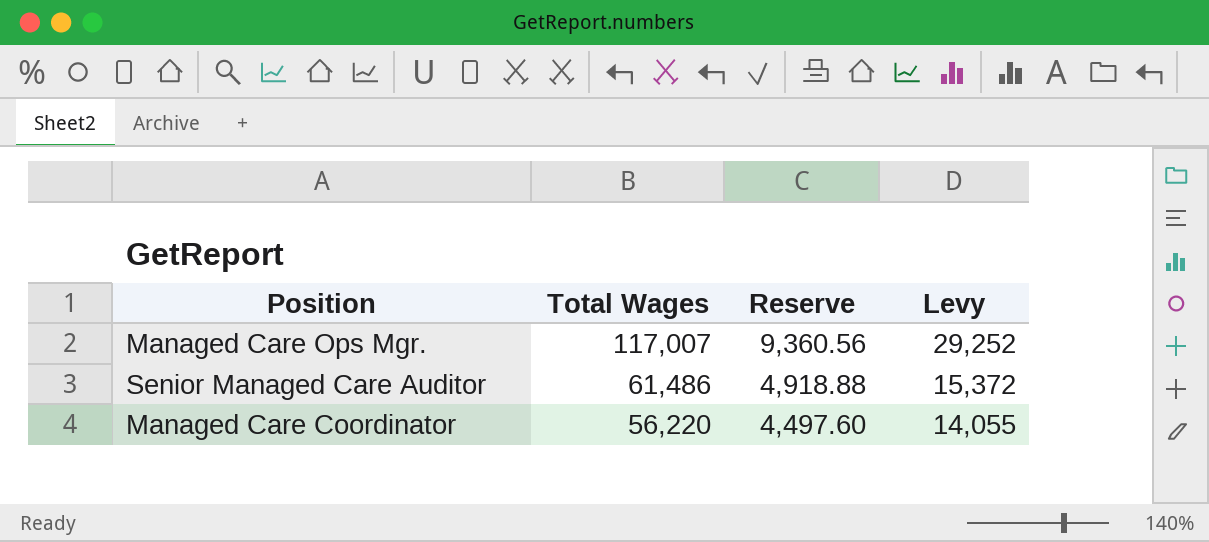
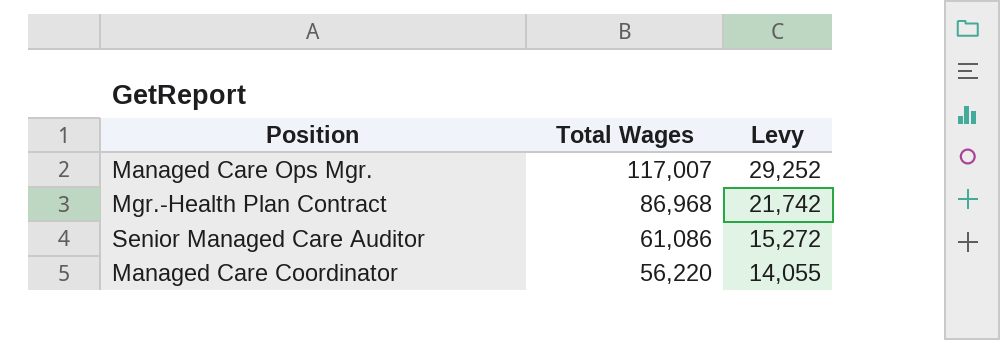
column Reserve | formula: [Total Wages] * 0.08 -> none
row Mgr.-Health Plan Contract: none -> 86,968 | 21,742
Senior Managed Care Auditor | Total Wages: 61,486 -> 61,086
Senior Managed Care Auditor | Levy: 15,372 -> 15,272

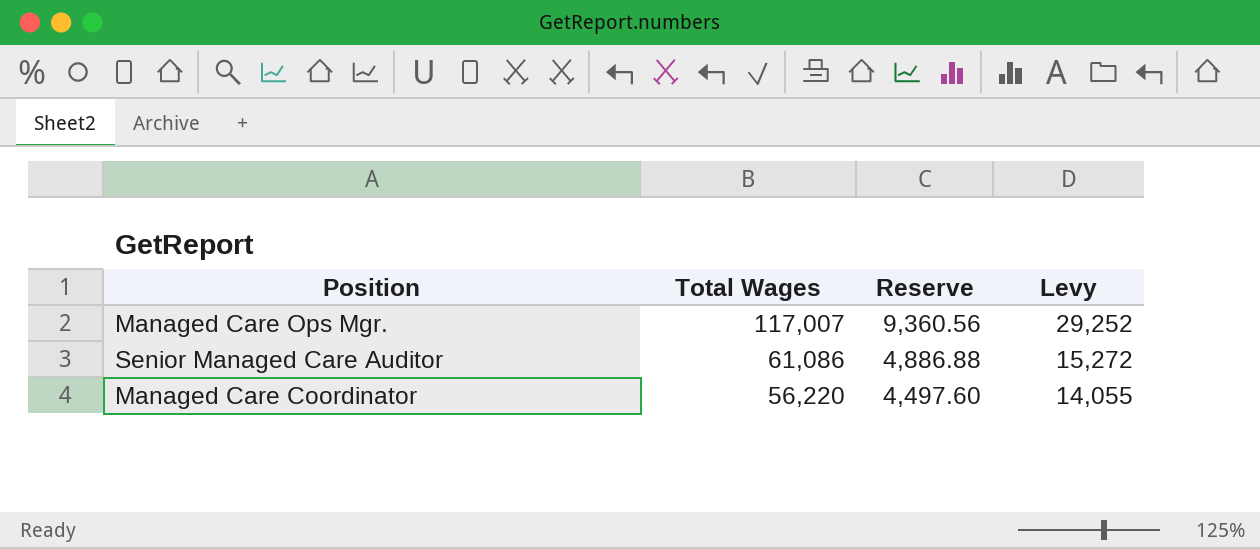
column Reserve | formula: none -> [Total Wages] * 0.08
row Mgr.-Health Plan Contract: 86,968 | 21,742 -> none

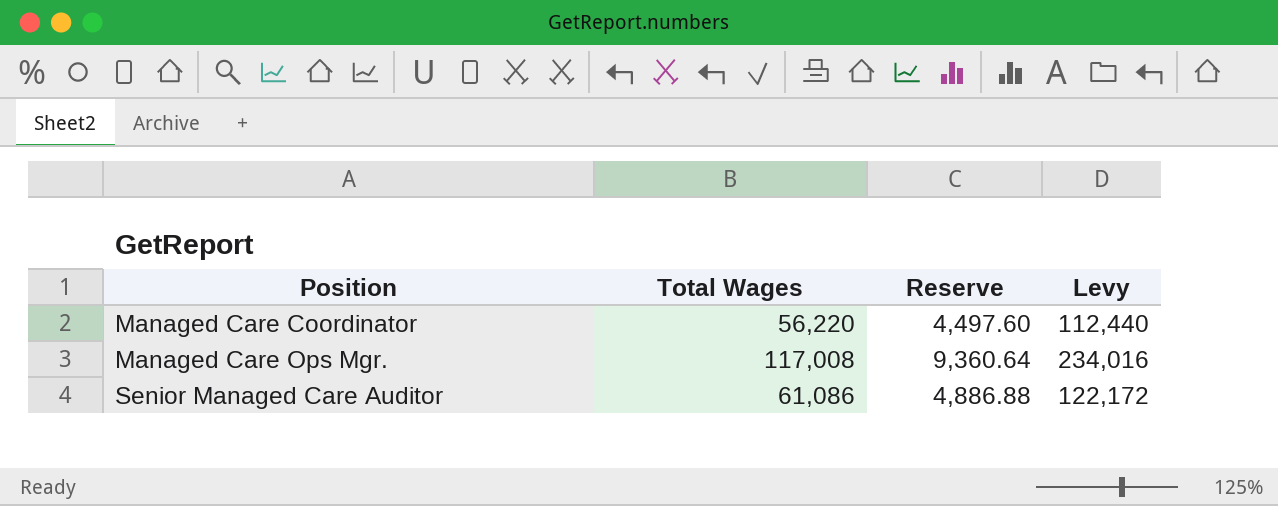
row order: Total Wages descending -> Position ascending
column Levy | formula: [Total Wages] * 0.25 -> [Total Wages] * 2
Managed Care Ops Mgr. | Total Wages: 117,007 -> 117,008
Managed Care Ops Mgr. | Reserve: 9,360.56 -> 9,360.64

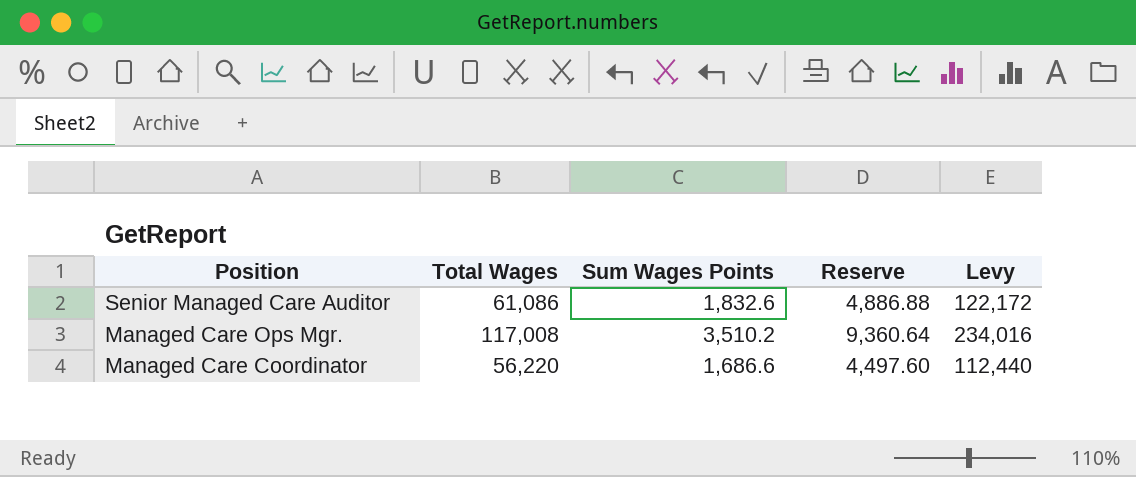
row order: Position ascending -> Position descending
column Sum Wages Points | formula: none -> [Total Wages] * 0.03

